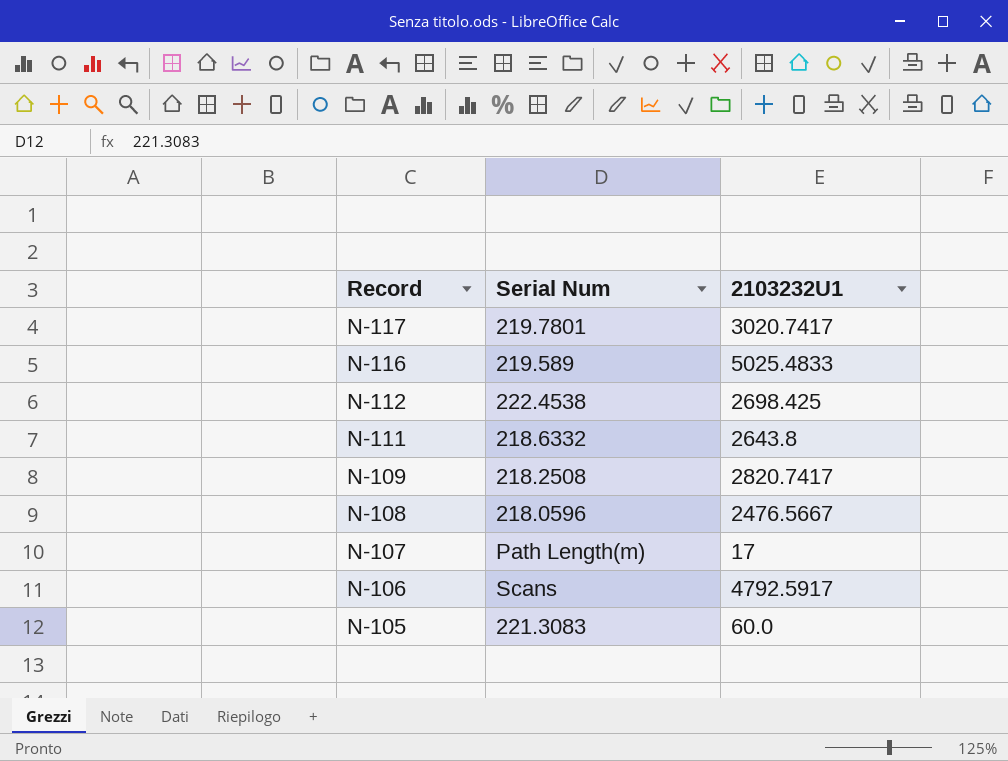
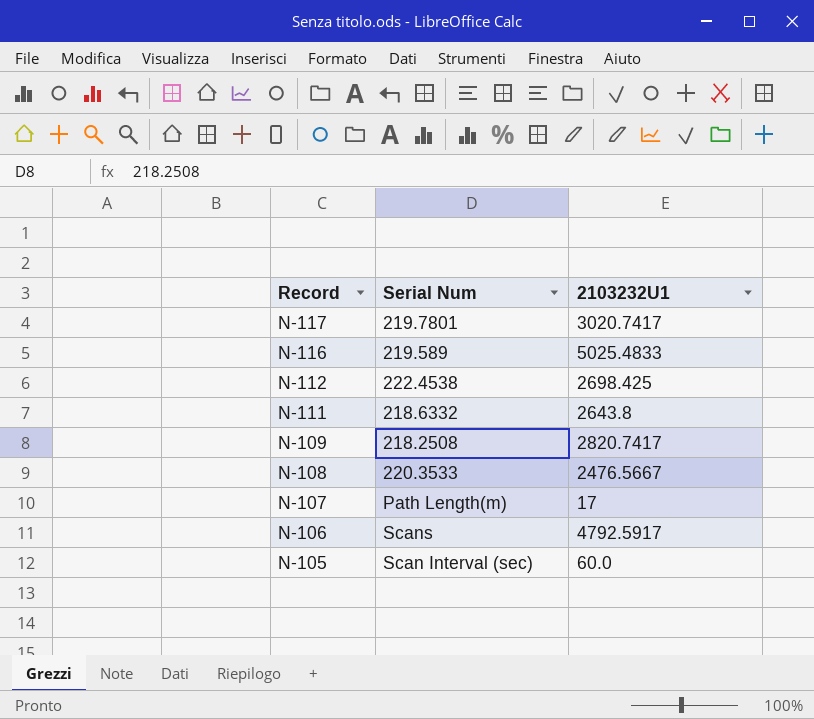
N-108 | Serial Num: 218.0596 -> 220.3533
N-105 | Serial Num: 221.3083 -> Scan Interval (sec)

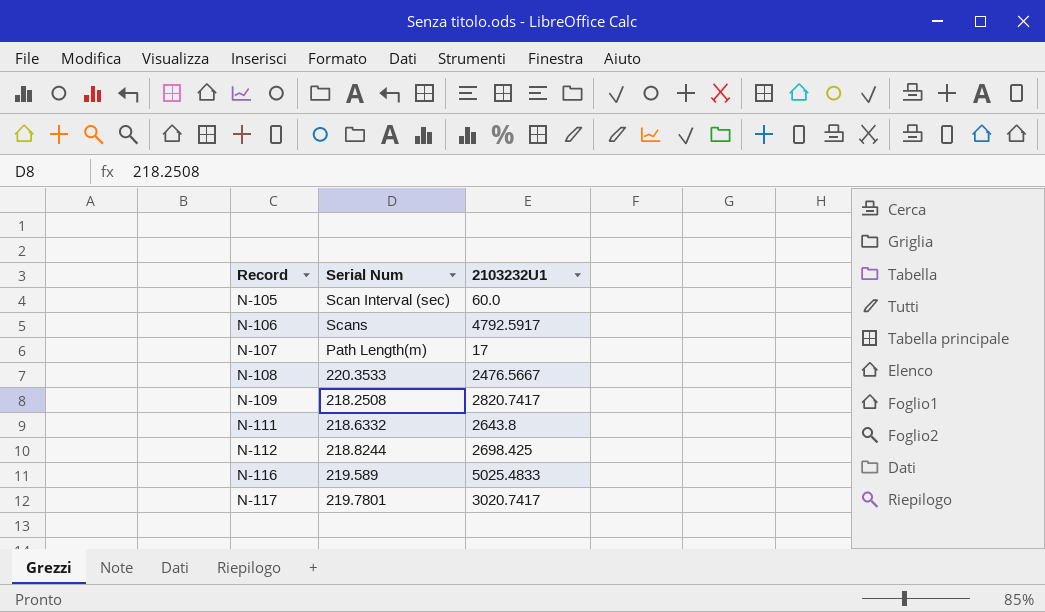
row order: Record descending -> Record ascending
N-112 | Serial Num: 222.4538 -> 218.8244

